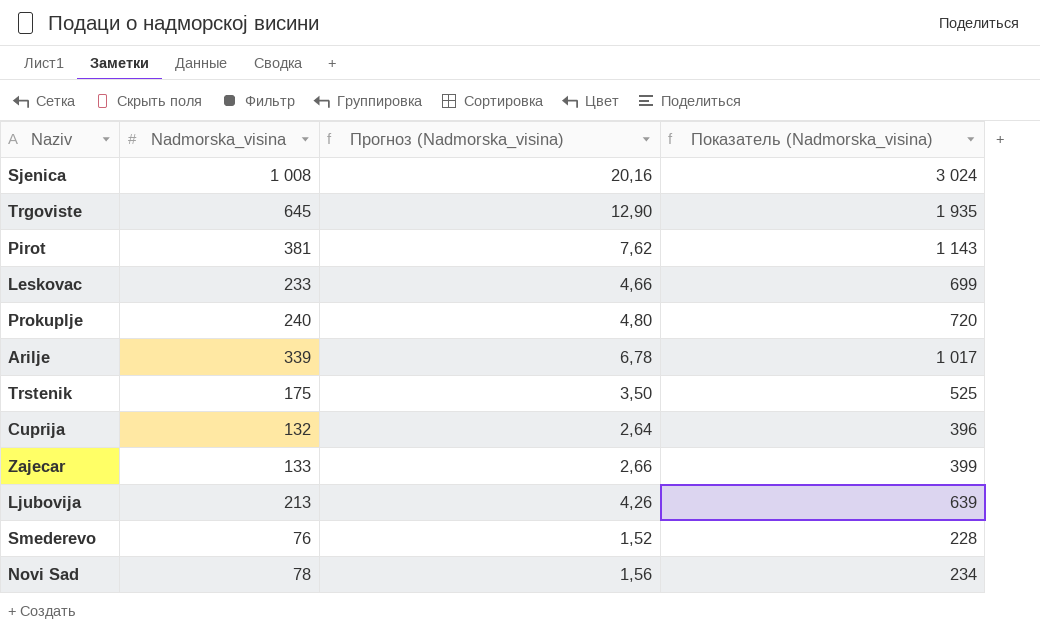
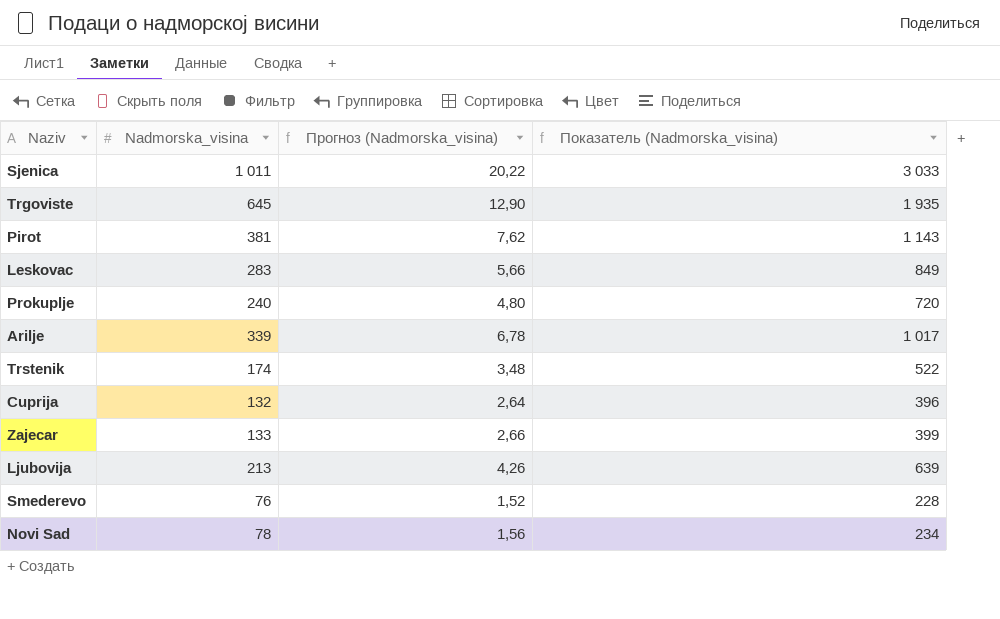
Sjenica | Nadmorska_visina: 1 008 -> 1 011
Sjenica | Прогноз (Nadmorska_visina): 20,16 -> 20,22
Sjenica | Показатель (Nadmorska_visina): 3 024 -> 3 033
Leskovac | Nadmorska_visina: 233 -> 283
Leskovac | Прогноз (Nadmorska_visina): 4,66 -> 5,66
Leskovac | Показатель (Nadmorska_visina): 699 -> 849
Trstenik | Nadmorska_visina: 175 -> 174
Trstenik | Прогноз (Nadmorska_visina): 3,50 -> 3,48
Trstenik | Показатель (Nadmorska_visina): 525 -> 522

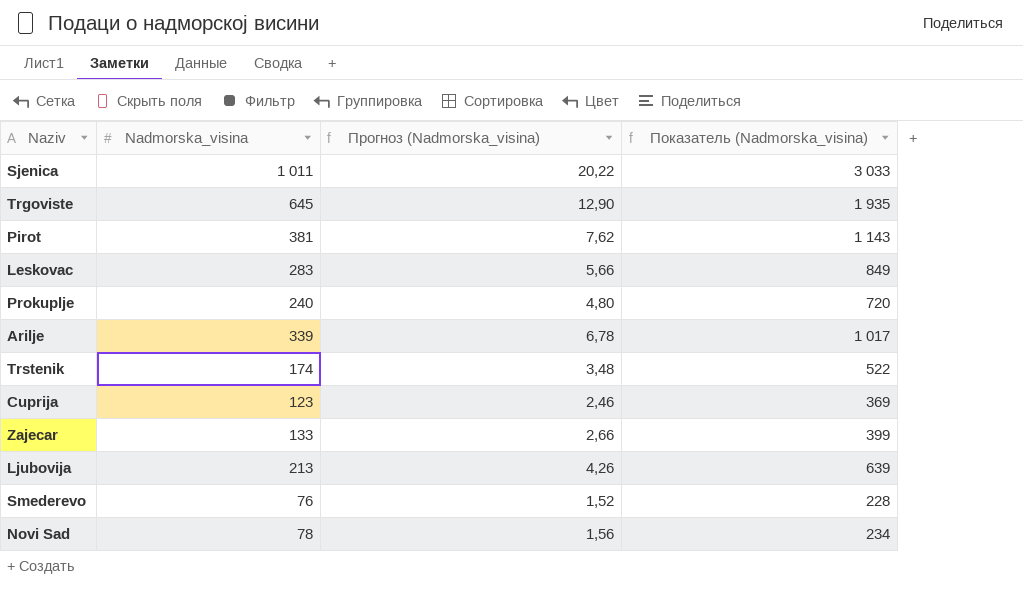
Cuprija | Nadmorska_visina: 132 -> 123
Cuprija | Прогноз (Nadmorska_visina): 2,64 -> 2,46
Cuprija | Показатель (Nadmorska_visina): 396 -> 369

